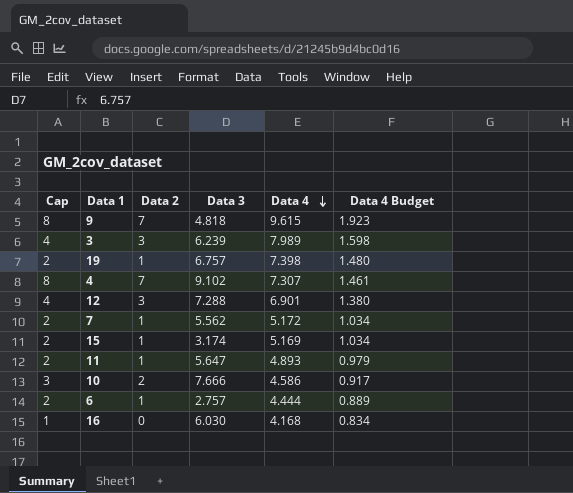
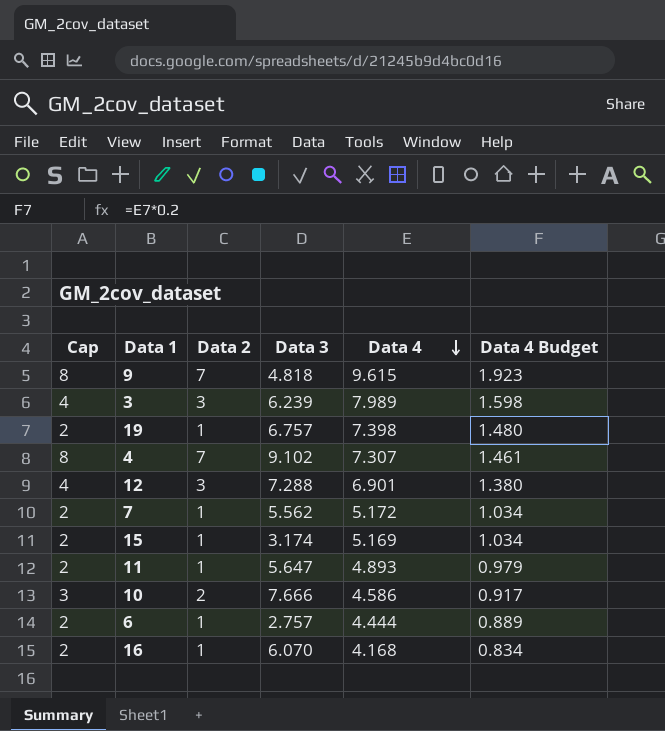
16 | Cap: 1 -> 2
16 | Data 2: 0 -> 1
16 | Data 3: 6.030 -> 6.070

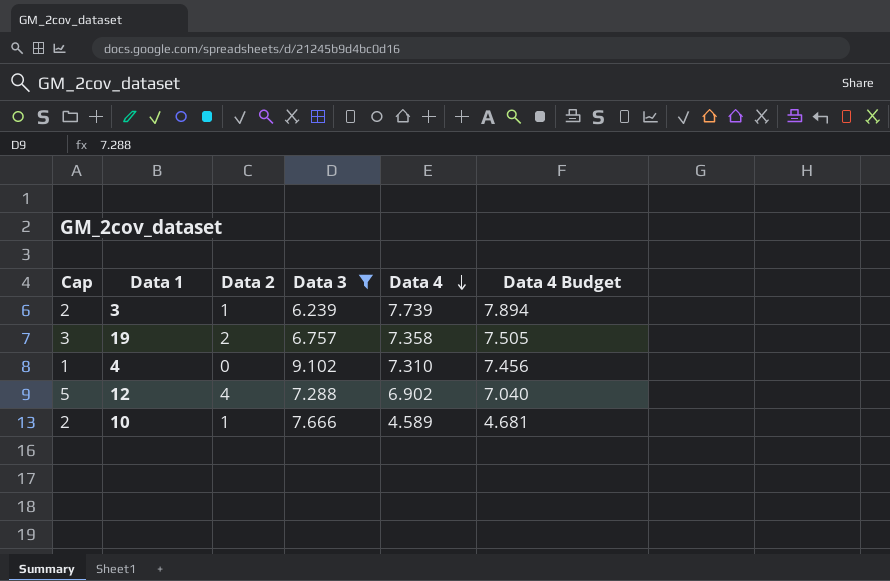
filter: none -> Data 3 >= 6.239
column Data 4 Budget | formula: [Data 4] * 0.2 -> [Data 4] * 1.02
3 | Cap: 4 -> 2
3 | Data 2: 3 -> 1
3 | Data 4: 7.989 -> 7.739
19 | Cap: 2 -> 3
19 | Data 2: 1 -> 2
19 | Data 4: 7.398 -> 7.358
4 | Cap: 8 -> 1
4 | Data 2: 7 -> 0
4 | Data 4: 7.307 -> 7.310
12 | Cap: 4 -> 5
12 | Data 2: 3 -> 4
12 | Data 4: 6.901 -> 6.902
10 | Cap: 3 -> 2
10 | Data 2: 2 -> 1
10 | Data 4: 4.586 -> 4.589

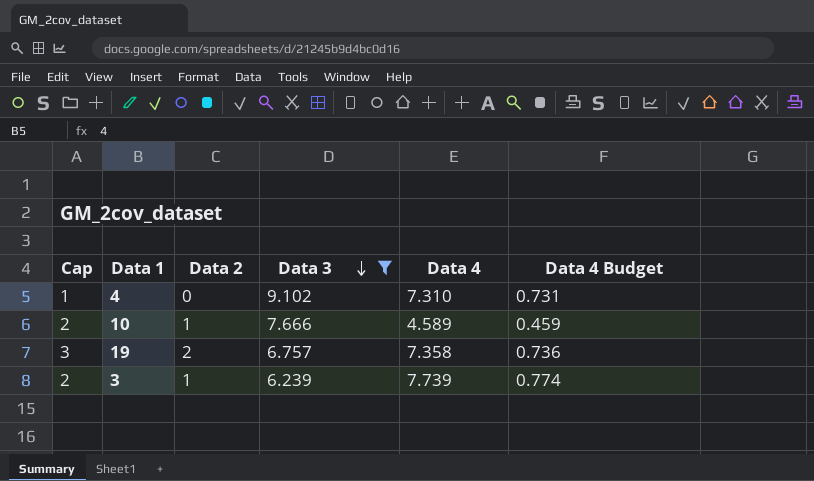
row order: Data 4 descending -> Data 3 descending
column Data 4 Budget | formula: [Data 4] * 1.02 -> [Data 4] * 0.1
row 12: 5 | 4 | 7.288 | 6.902 | 7.040 -> none

